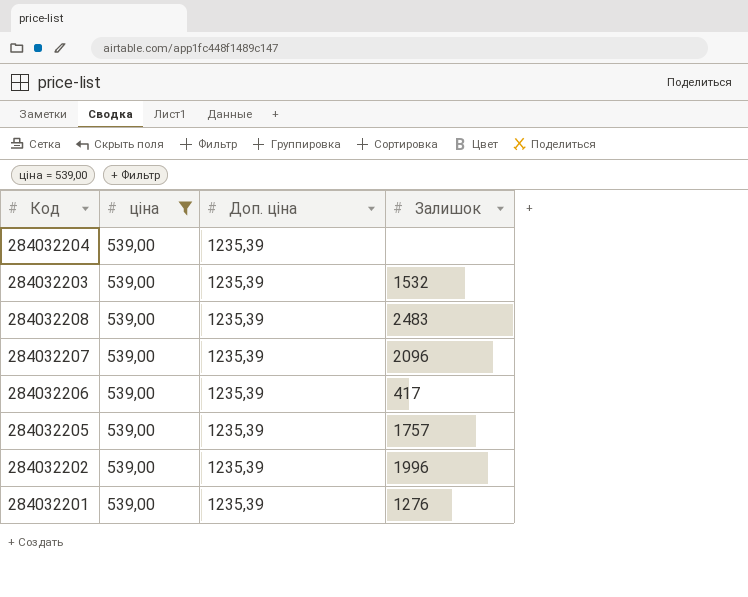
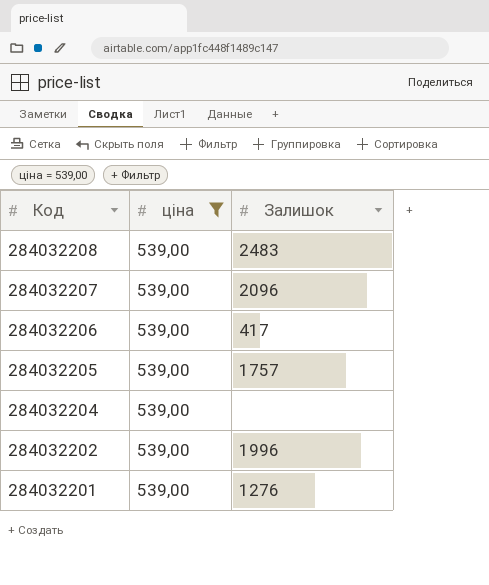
row order: none -> Код descending
column Доп. ціна | position: 3 -> none
row 284032203: 539,00 | 1235,39 | 1532 -> none

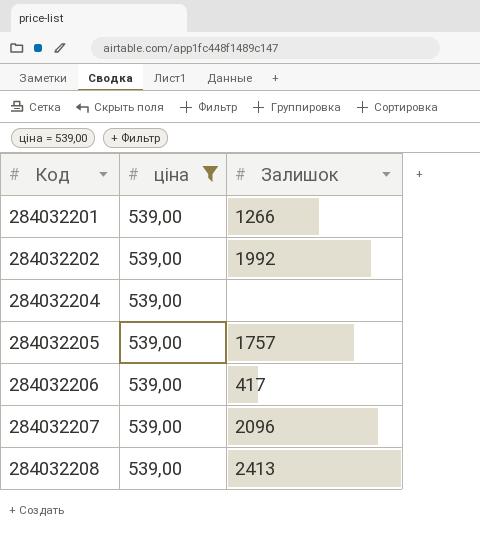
row order: Код descending -> Код ascending
284032201 | Залишок: 1276 -> 1266
284032202 | Залишок: 1996 -> 1992
284032208 | Залишок: 2483 -> 2413

